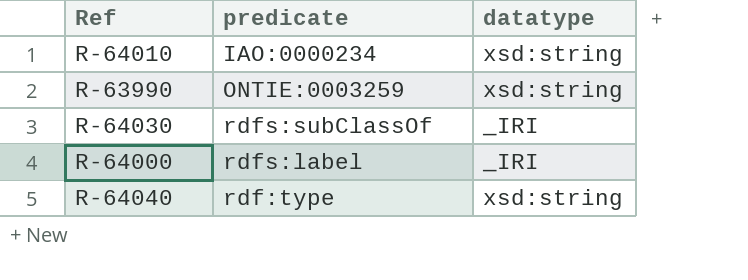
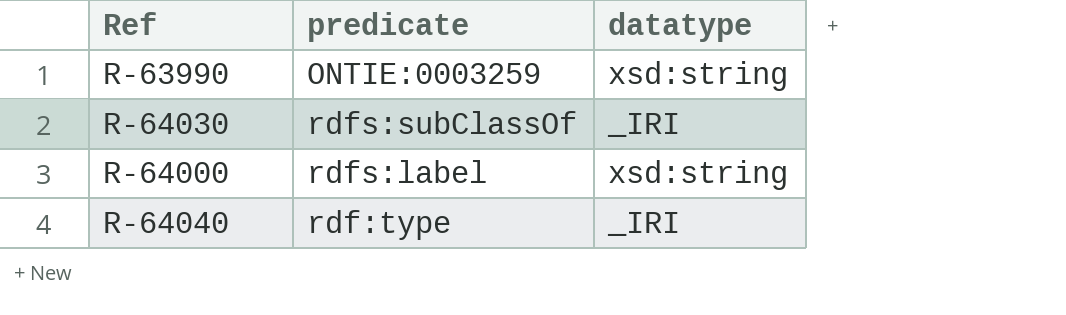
row R-64010: IAO:0000234 | xsd:string -> none
R-64000 | datatype: _IRI -> xsd:string
R-64040 | datatype: xsd:string -> _IRI

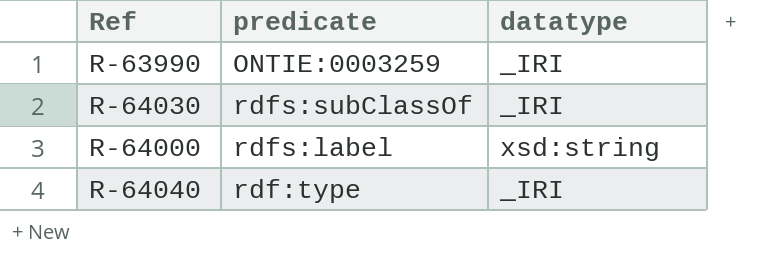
R-63990 | datatype: xsd:string -> _IRI

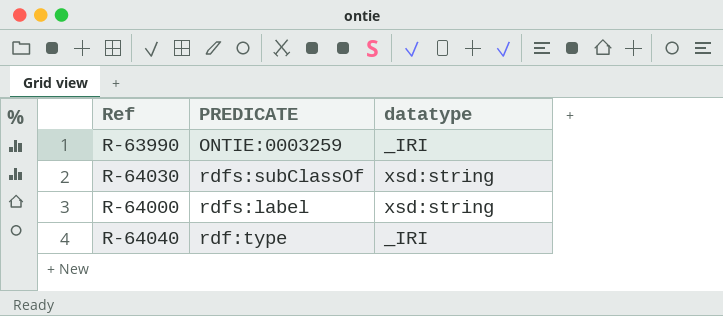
column name: predicate -> PREDICATE
R-64030 | datatype: _IRI -> xsd:string

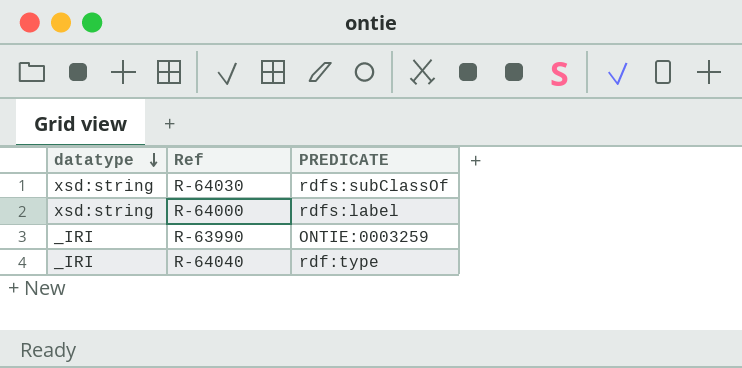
row order: none -> datatype descending
column datatype | position: 3 -> 1

